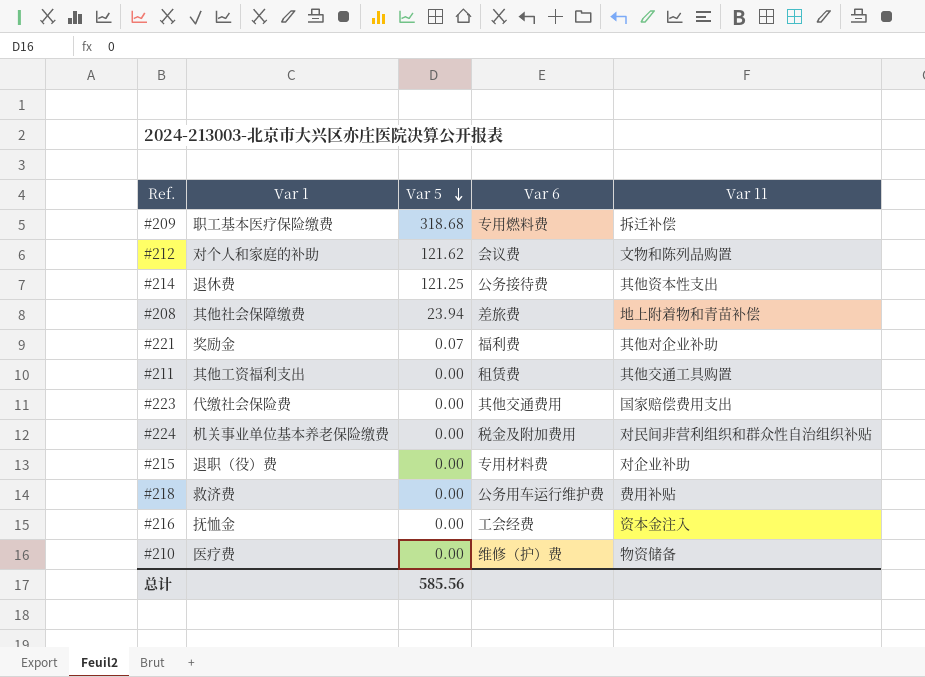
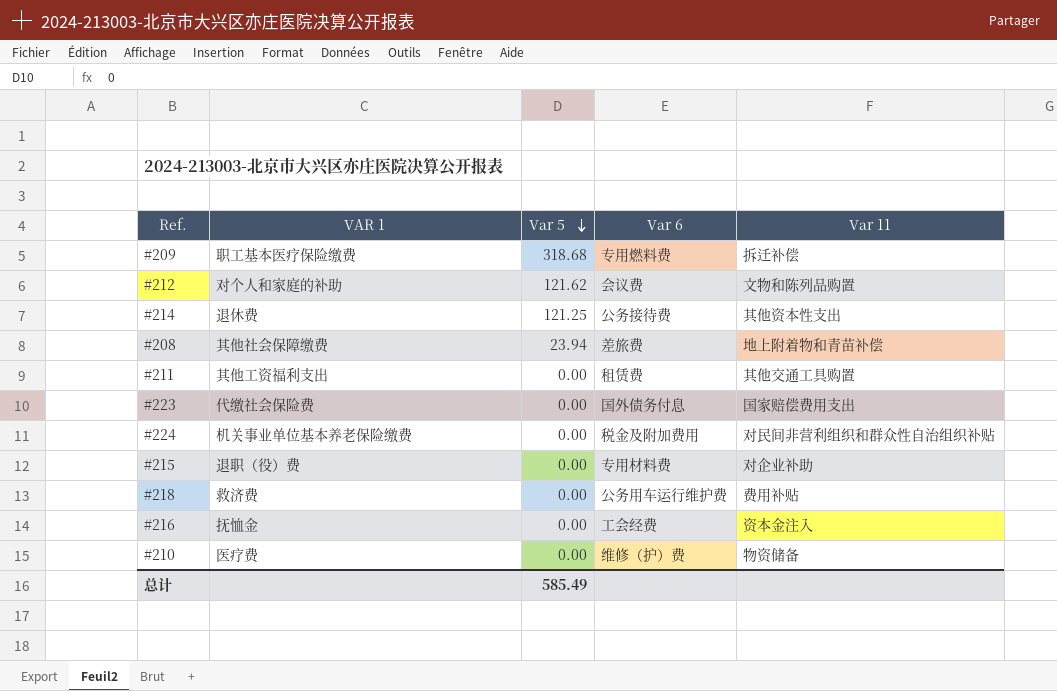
column name: Var 1 -> VAR 1
row #221: 奖励金 | 0.07 | 福利费 | 其他对企业补助 -> none
#223 | Var 6: 其他交通费用 -> 国外债务付息
总计 | Var 5: 585.56 -> 585.49

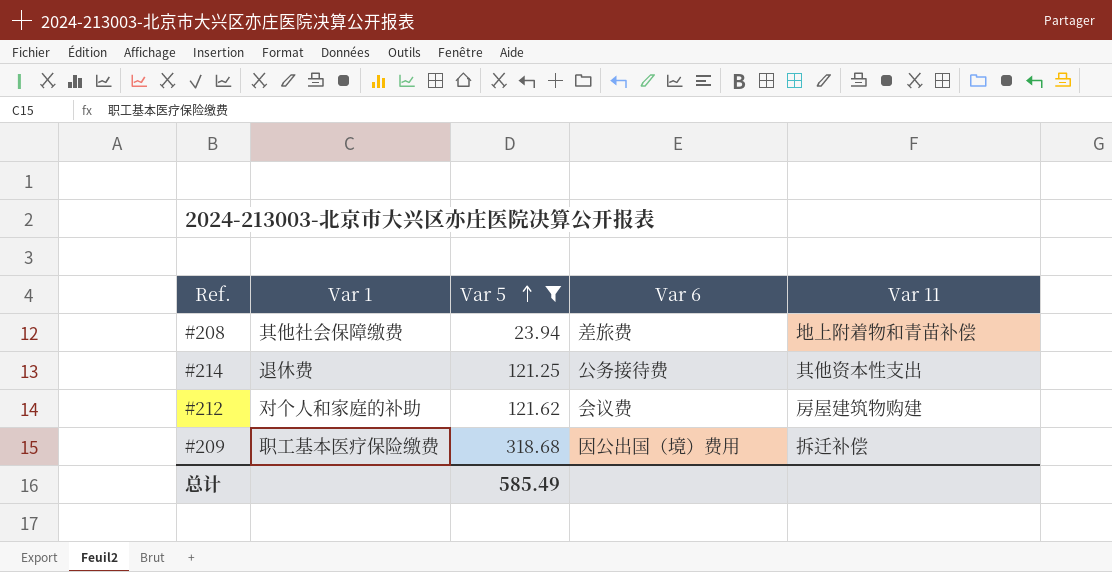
filter: none -> Var 5 != 0.00
row order: Var 5 descending -> Var 5 ascending
column name: VAR 1 -> Var 1
#212 | Var 11: 文物和陈列品购置 -> 房屋建筑物购建
#209 | Var 6: 专用燃料费 -> 因公出国（境）费用

